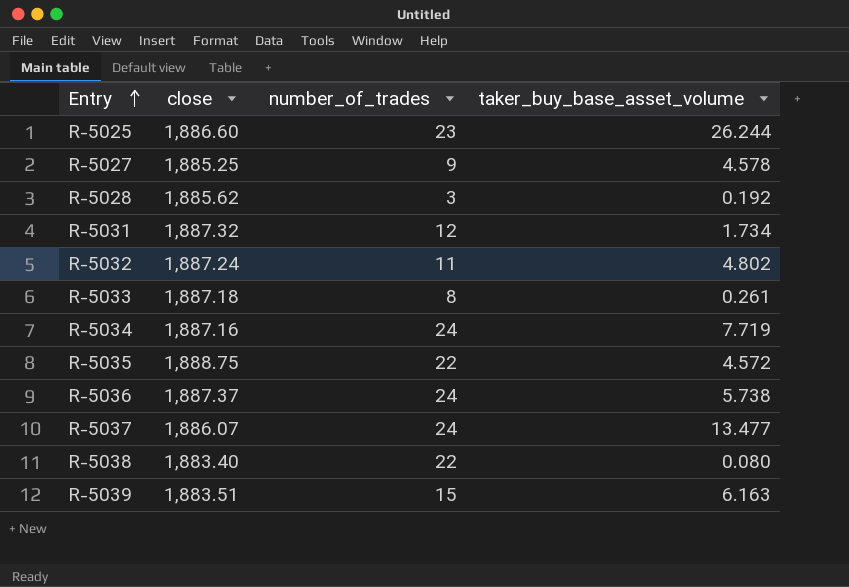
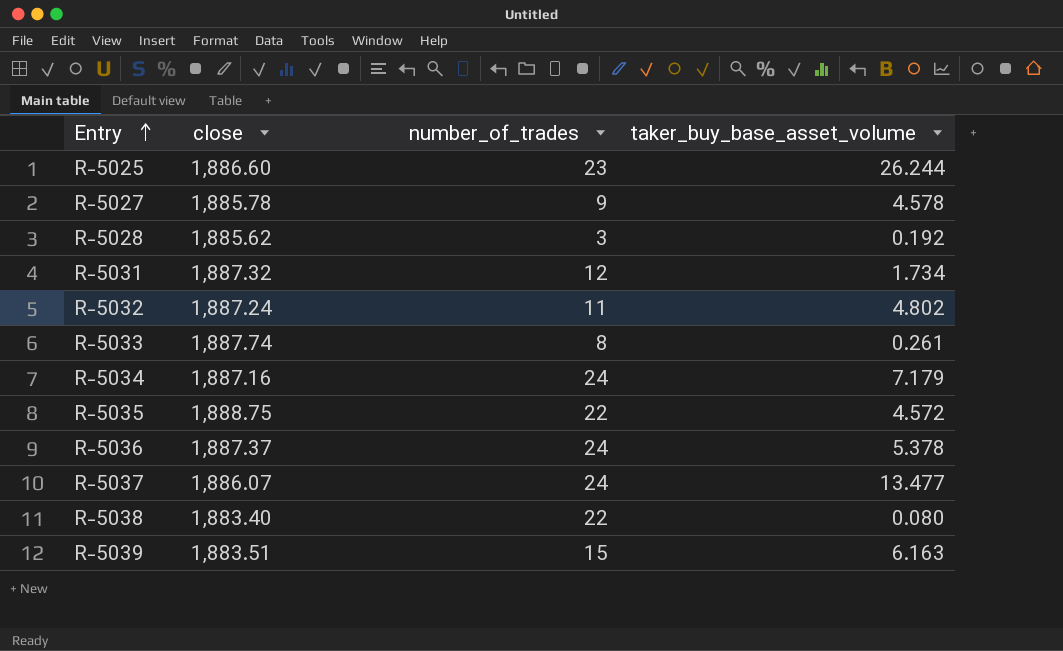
R-5027 | close: 1,885.25 -> 1,885.78
R-5033 | close: 1,887.18 -> 1,887.74
R-5034 | taker_buy_base_asset_volume: 7.719 -> 7.179
R-5036 | taker_buy_base_asset_volume: 5.738 -> 5.378

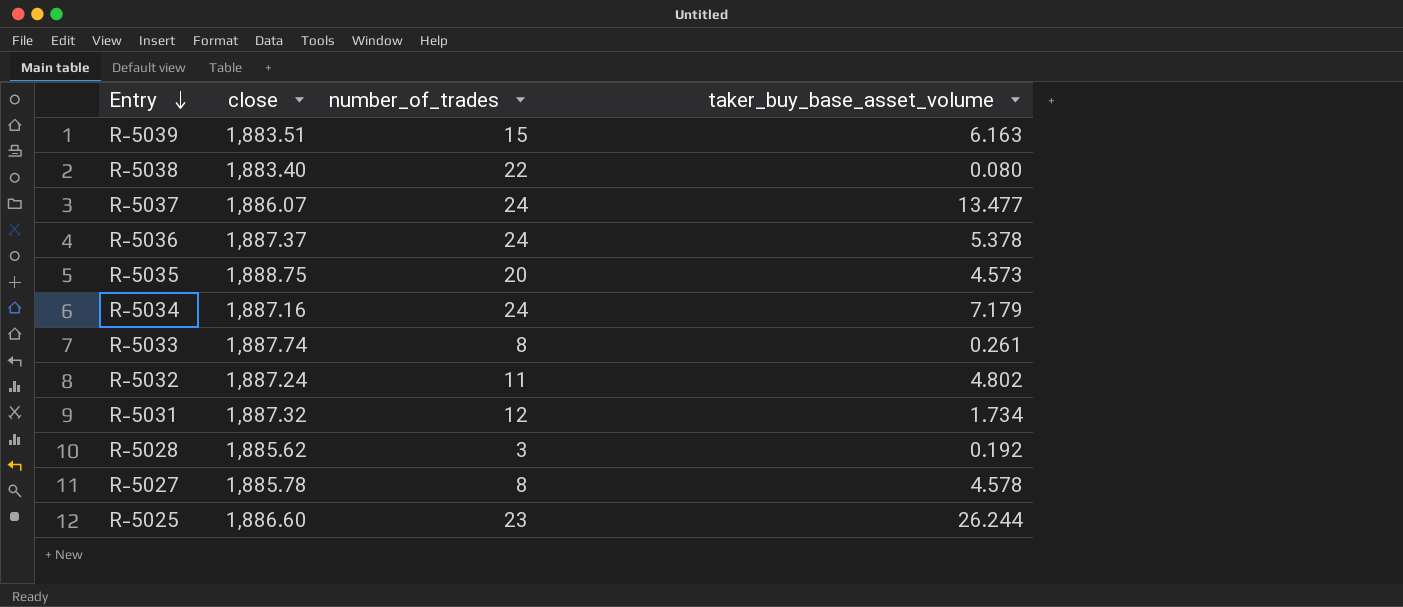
row order: Entry ascending -> Entry descending
R-5035 | number_of_trades: 22 -> 20
R-5035 | taker_buy_base_asset_volume: 4.572 -> 4.573
R-5027 | number_of_trades: 9 -> 8

